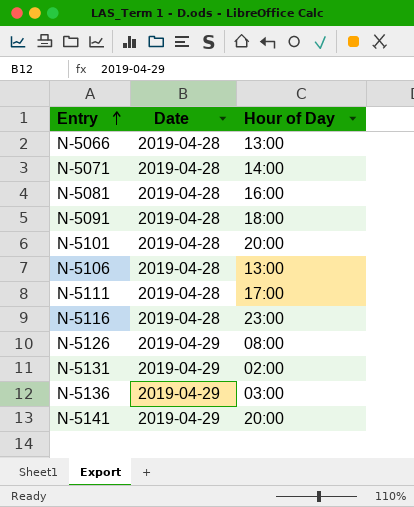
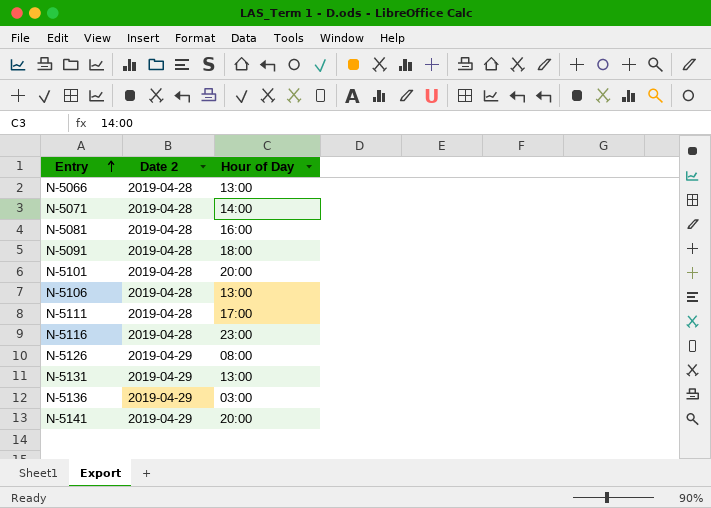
column name: Date -> Date 2
N-5131 | Hour of Day: 02:00 -> 13:00

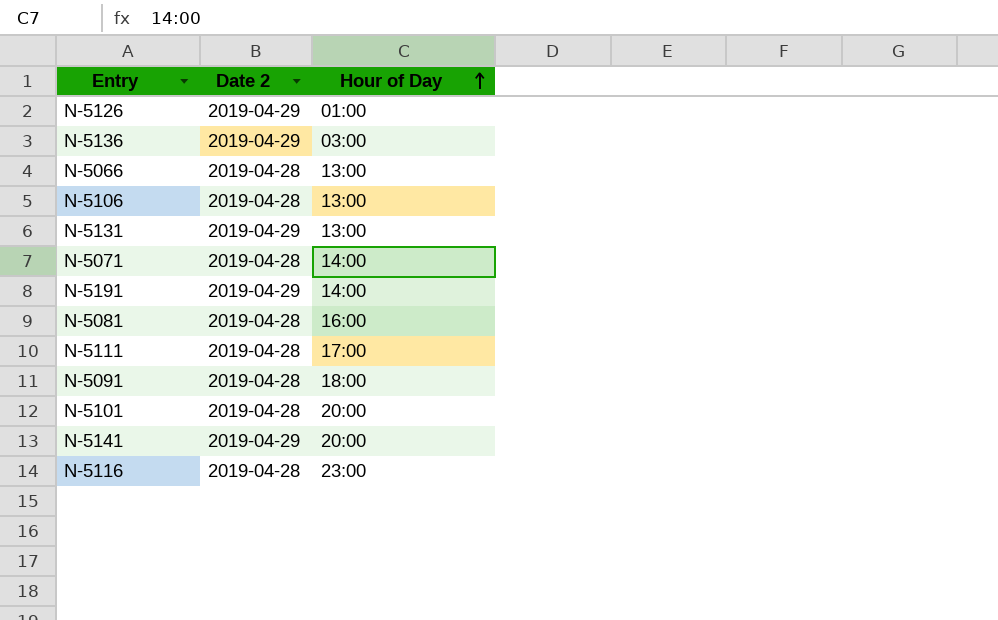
row order: Entry ascending -> Hour of Day ascending
N-5126 | Hour of Day: 08:00 -> 01:00
row N-5191: none -> 2019-04-29 | 14:00

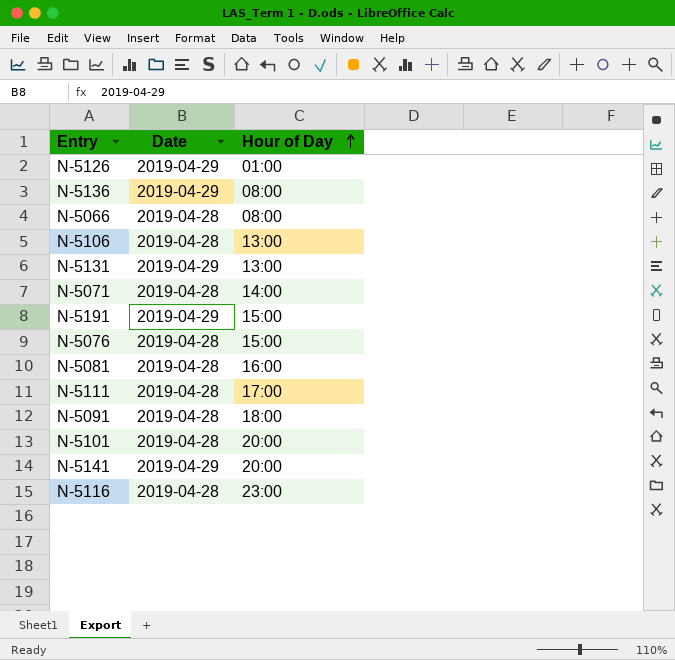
column name: Date 2 -> Date
N-5136 | Hour of Day: 03:00 -> 08:00
N-5066 | Hour of Day: 13:00 -> 08:00
N-5191 | Hour of Day: 14:00 -> 15:00
row N-5076: none -> 2019-04-28 | 15:00

